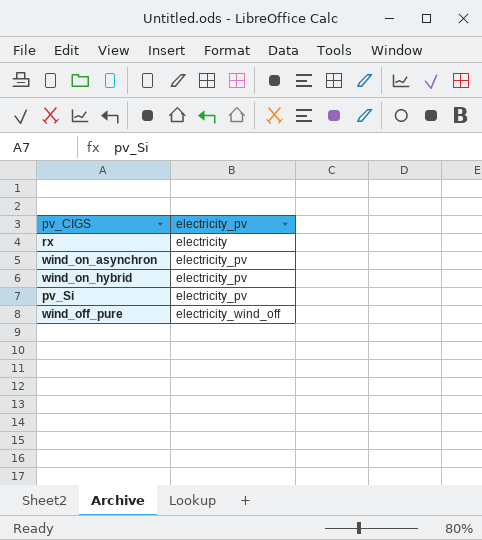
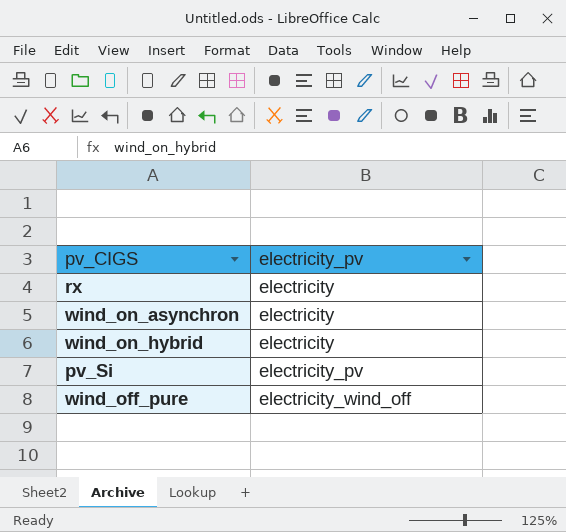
wind_on_asynchron | electricity_pv: electricity_pv -> electricity
wind_on_hybrid | electricity_pv: electricity_pv -> electricity

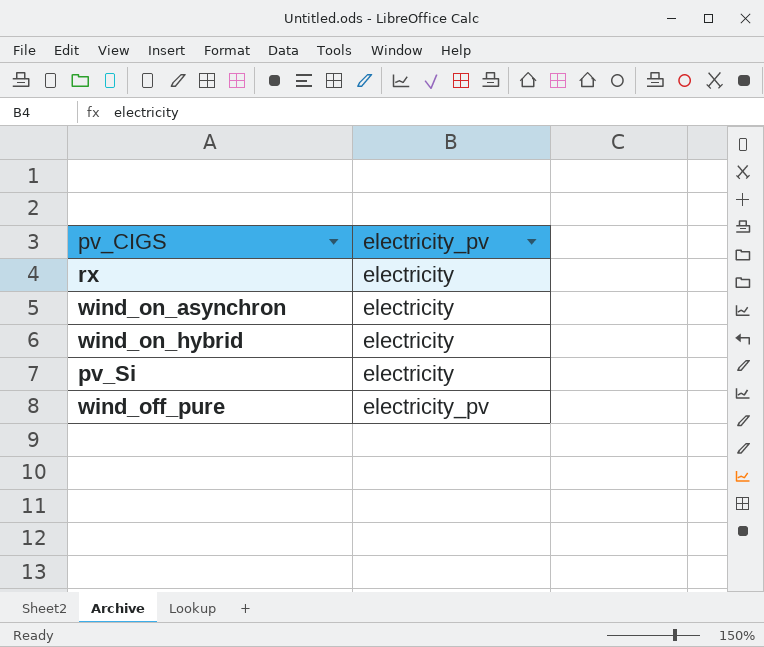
pv_Si | electricity_pv: electricity_pv -> electricity
wind_off_pure | electricity_pv: electricity_wind_off -> electricity_pv

